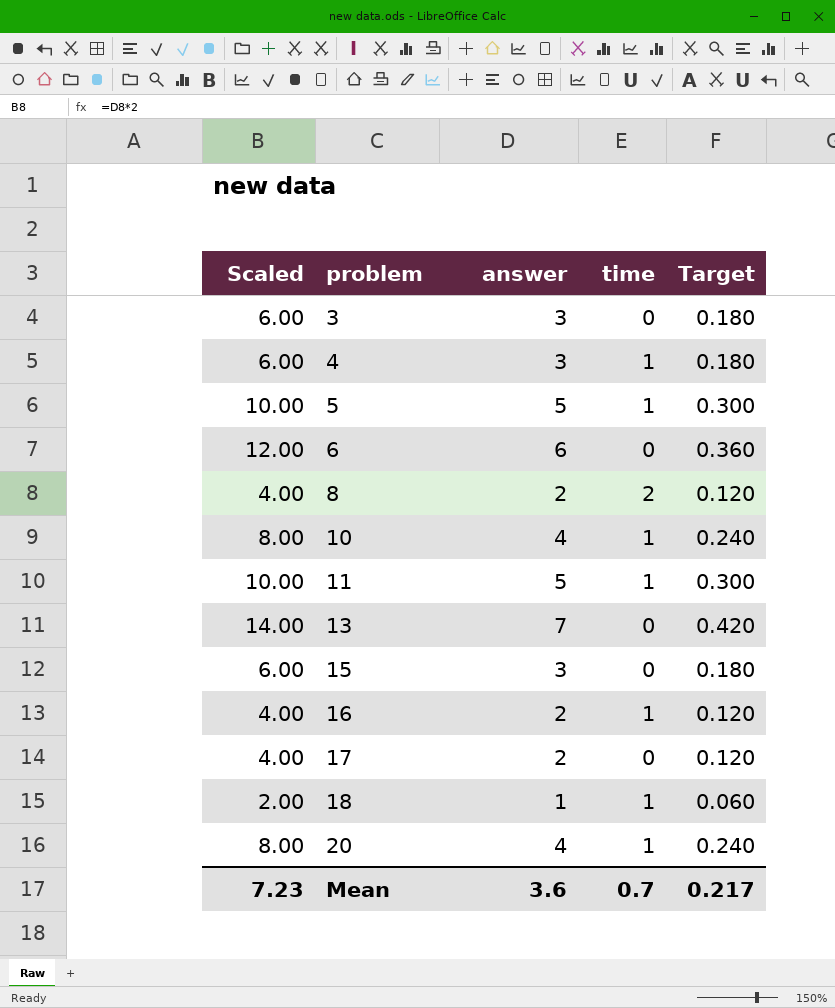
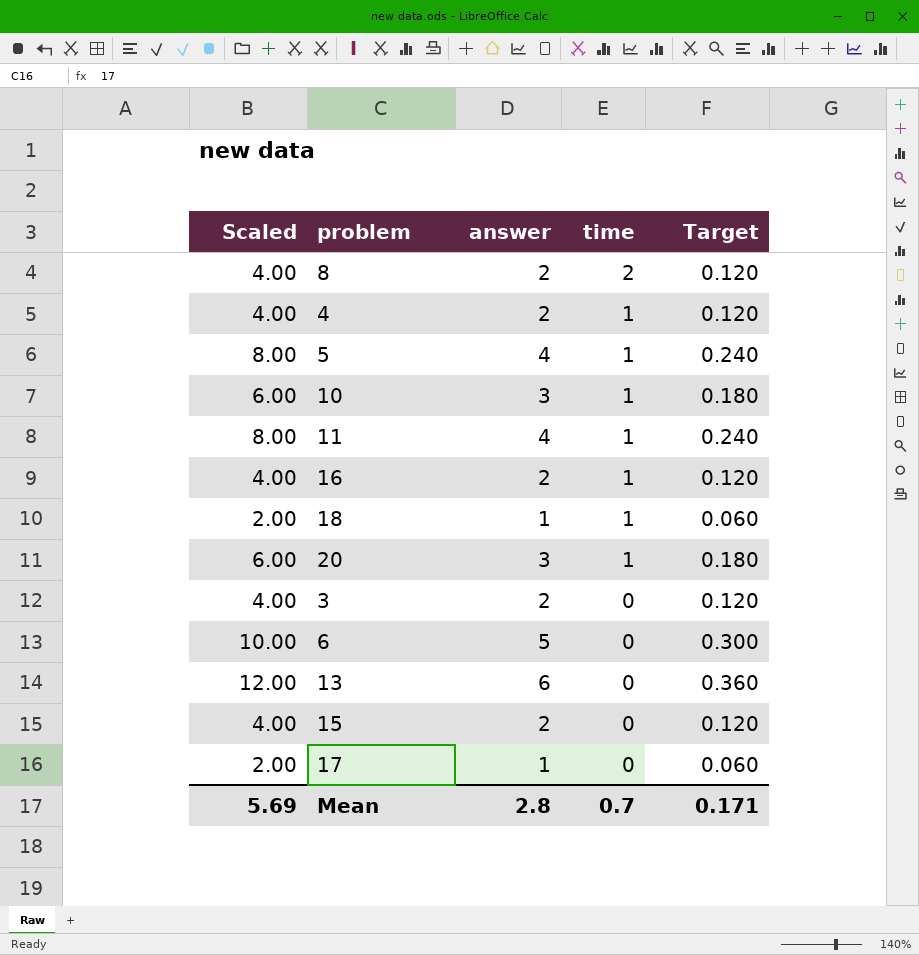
row order: problem ascending -> time descending
4 | Scaled: 6.00 -> 4.00
4 | answer: 3 -> 2
4 | Target: 0.180 -> 0.120
5 | Scaled: 10.00 -> 8.00
5 | answer: 5 -> 4
5 | Target: 0.300 -> 0.240
10 | Scaled: 8.00 -> 6.00
10 | answer: 4 -> 3
10 | Target: 0.240 -> 0.180
11 | Scaled: 10.00 -> 8.00
11 | answer: 5 -> 4
11 | Target: 0.300 -> 0.240
20 | Scaled: 8.00 -> 6.00
20 | answer: 4 -> 3
20 | Target: 0.240 -> 0.180
3 | Scaled: 6.00 -> 4.00
3 | answer: 3 -> 2
3 | Target: 0.180 -> 0.120
6 | Scaled: 12.00 -> 10.00
6 | answer: 6 -> 5
6 | Target: 0.360 -> 0.300
13 | Scaled: 14.00 -> 12.00
13 | answer: 7 -> 6
13 | Target: 0.420 -> 0.360
15 | Scaled: 6.00 -> 4.00
15 | answer: 3 -> 2
15 | Target: 0.180 -> 0.120
17 | Scaled: 4.00 -> 2.00
17 | answer: 2 -> 1
17 | Target: 0.120 -> 0.060
Mean | Scaled: 7.23 -> 5.69
Mean | answer: 3.6 -> 2.8
Mean | Target: 0.217 -> 0.171

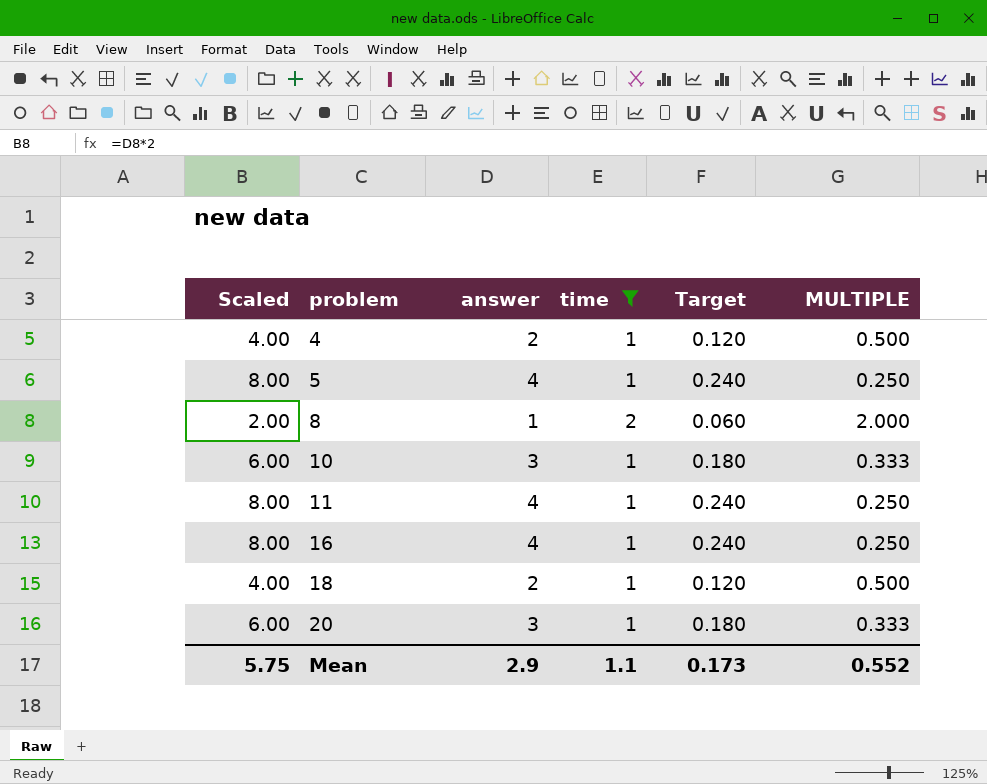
filter: none -> time != 0
row order: time descending -> problem ascending
column MULTIPLE | formula: none -> [time] / [answer]
8 | Scaled: 4.00 -> 2.00
8 | answer: 2 -> 1
8 | Target: 0.120 -> 0.060
16 | Scaled: 4.00 -> 8.00
16 | answer: 2 -> 4
16 | Target: 0.120 -> 0.240
18 | Scaled: 2.00 -> 4.00
18 | answer: 1 -> 2
18 | Target: 0.060 -> 0.120
Mean | Scaled: 5.69 -> 5.75
Mean | answer: 2.8 -> 2.9
Mean | time: 0.7 -> 1.1
Mean | Target: 0.171 -> 0.173

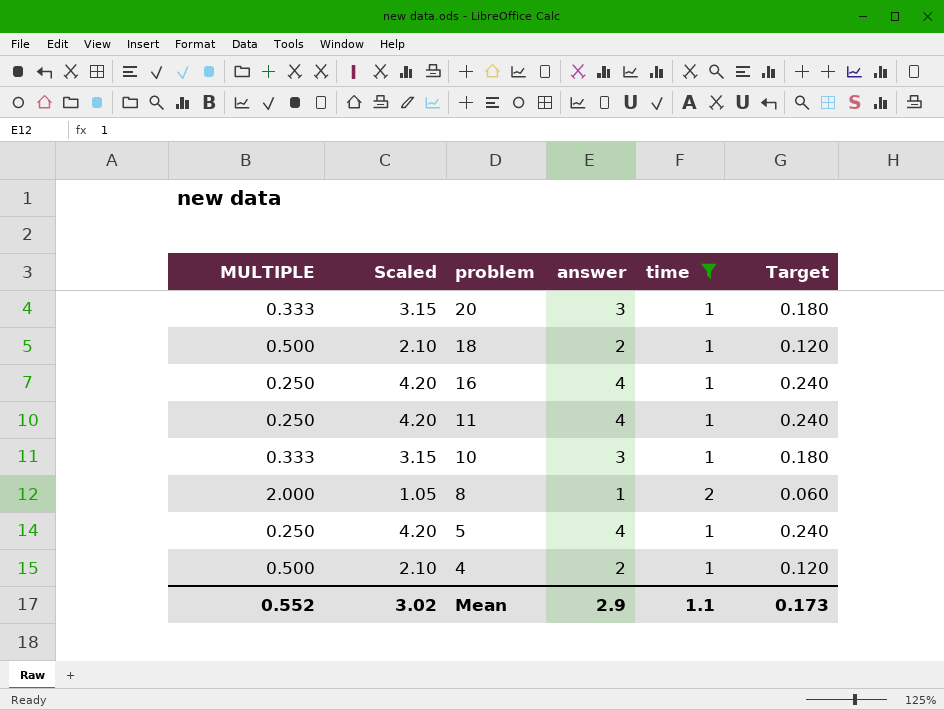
row order: problem ascending -> problem descending
column MULTIPLE | position: 6 -> 1
column Scaled | formula: [answer] * 2 -> [answer] * 1.05
Mean | Scaled: 5.75 -> 3.02

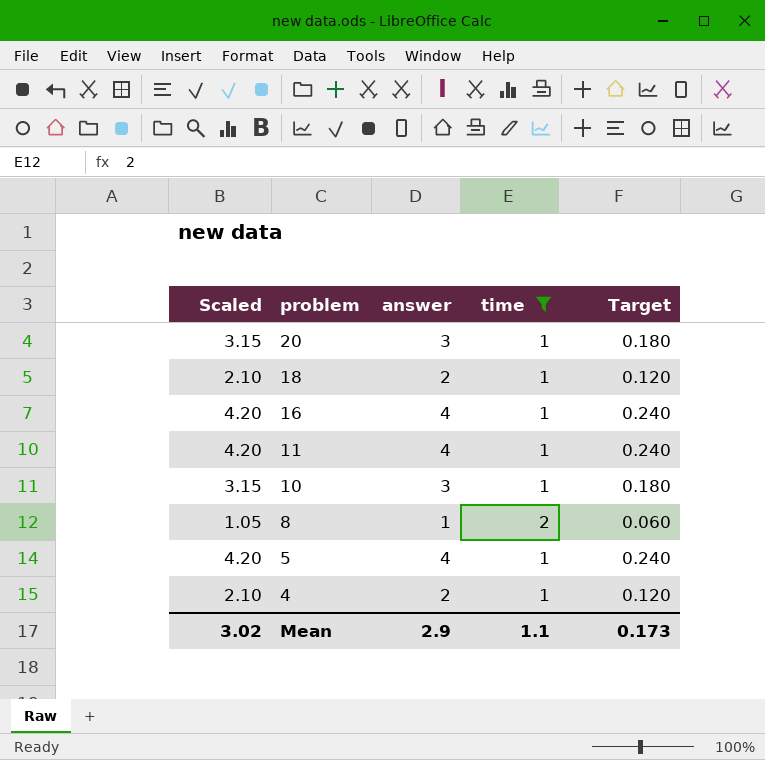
column MULTIPLE | formula: [time] / [answer] -> none

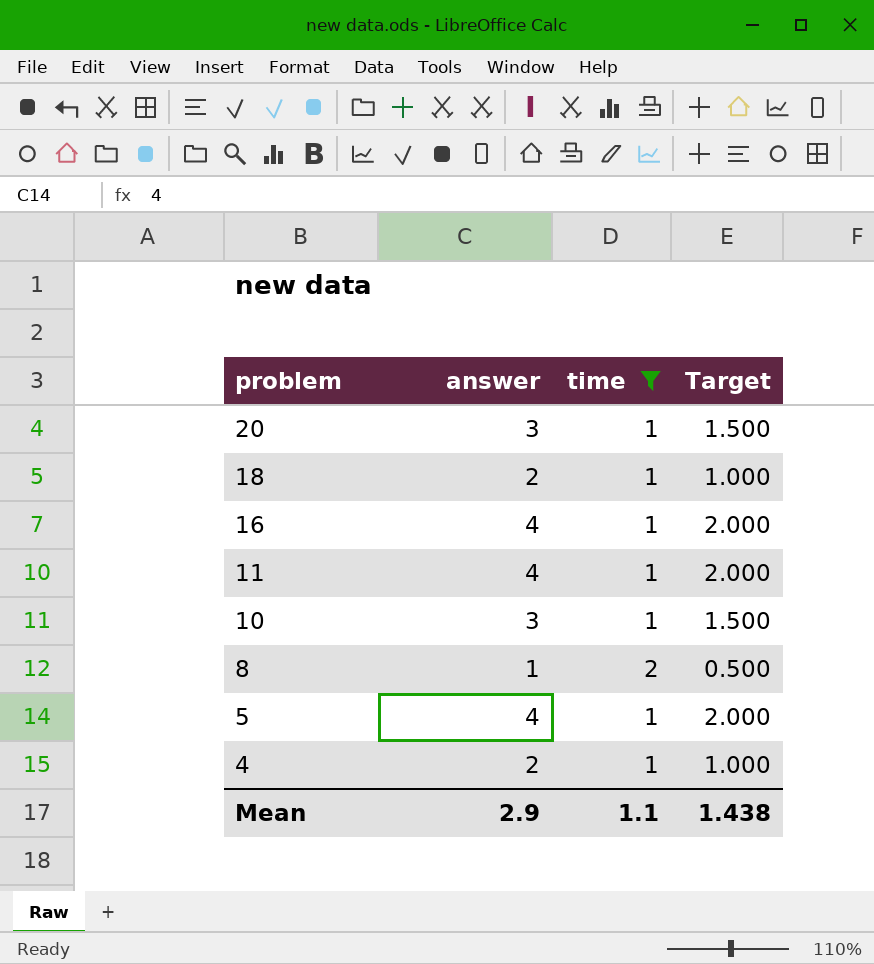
column Scaled | formula: [answer] * 1.05 -> none
column Target | formula: [answer] * 0.06 -> [answer] * 0.5
Mean | Target: 0.173 -> 1.438

